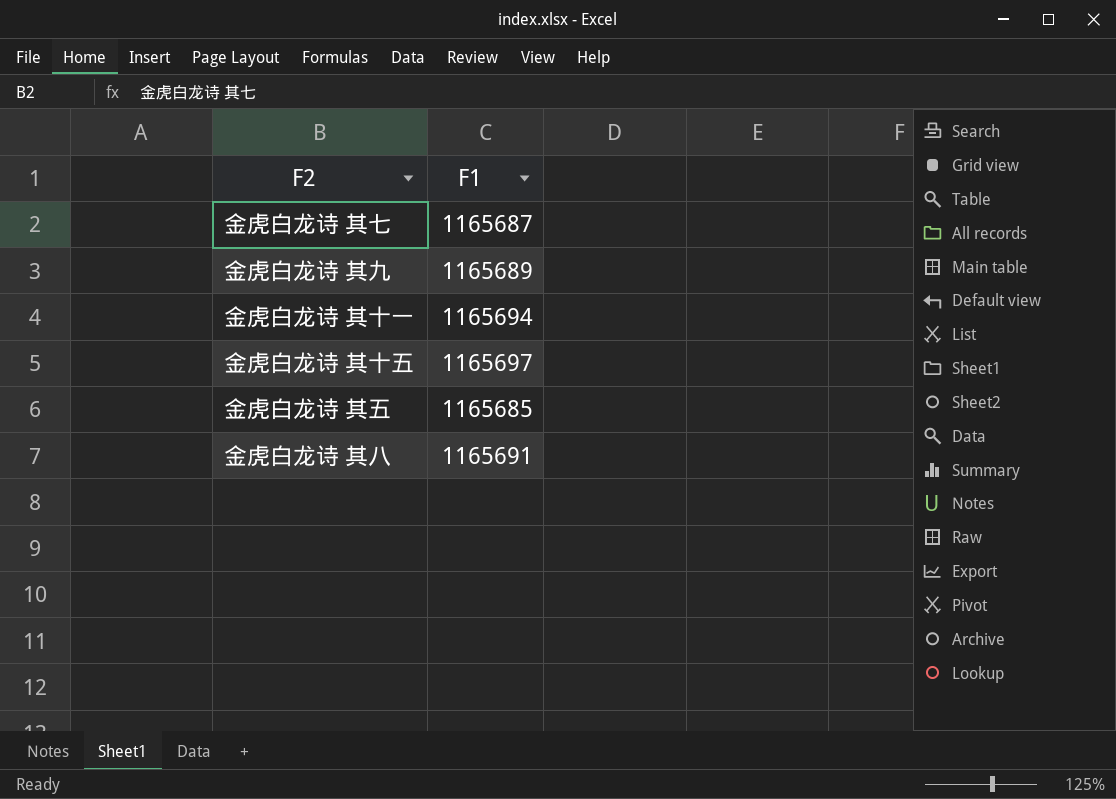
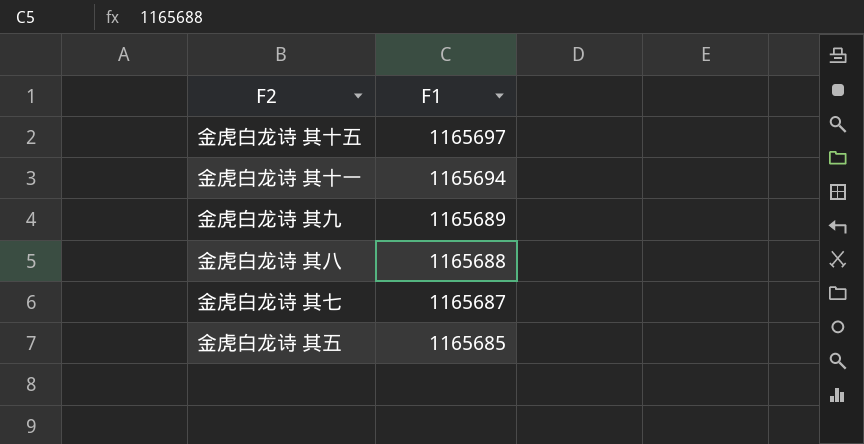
row order: none -> F1 descending
金虎白龙诗 其八 | F1: 1165691 -> 1165688

